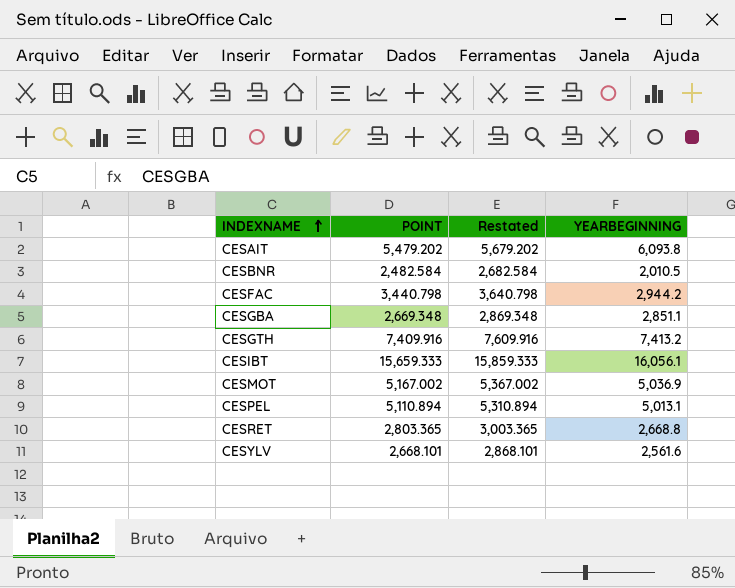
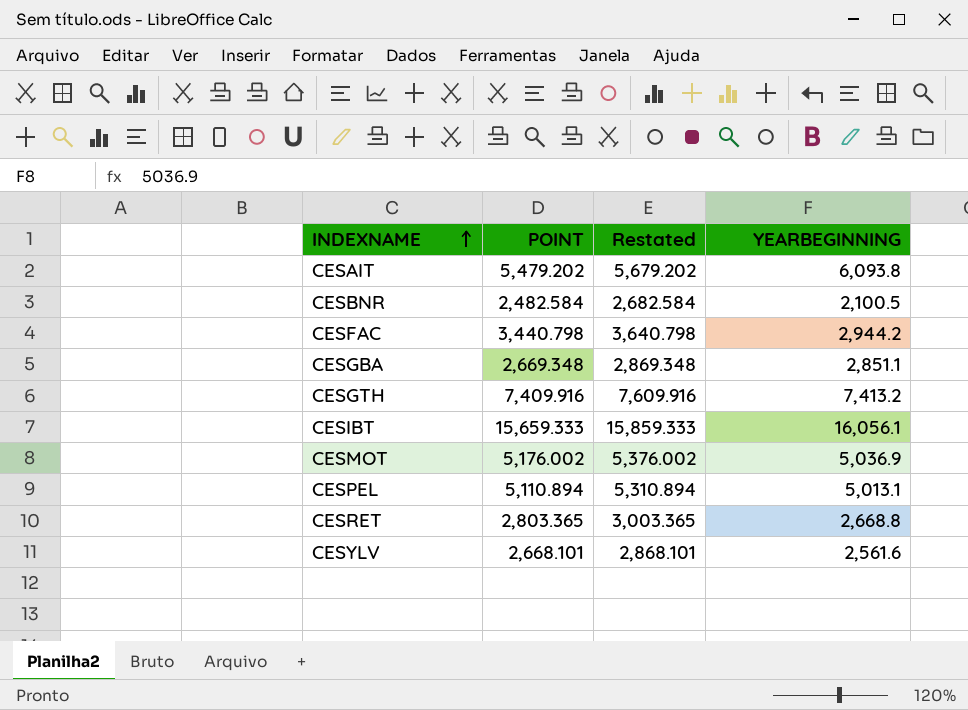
CESBNR | YEARBEGINNING: 2,010.5 -> 2,100.5
CESMOT | POINT: 5,167.002 -> 5,176.002
CESMOT | Restated: 5,367.002 -> 5,376.002

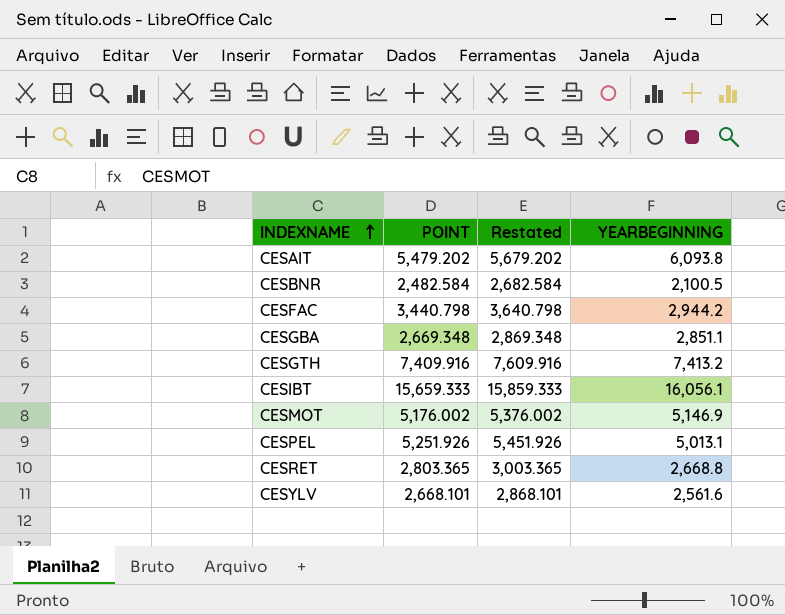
CESMOT | YEARBEGINNING: 5,036.9 -> 5,146.9
CESPEL | POINT: 5,110.894 -> 5,251.926
CESPEL | Restated: 5,310.894 -> 5,451.926

